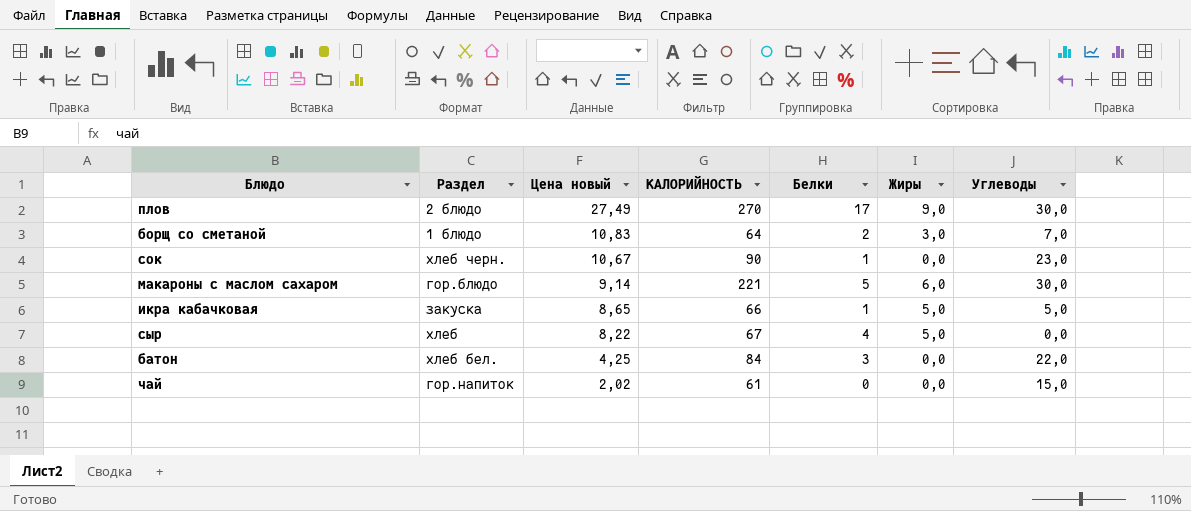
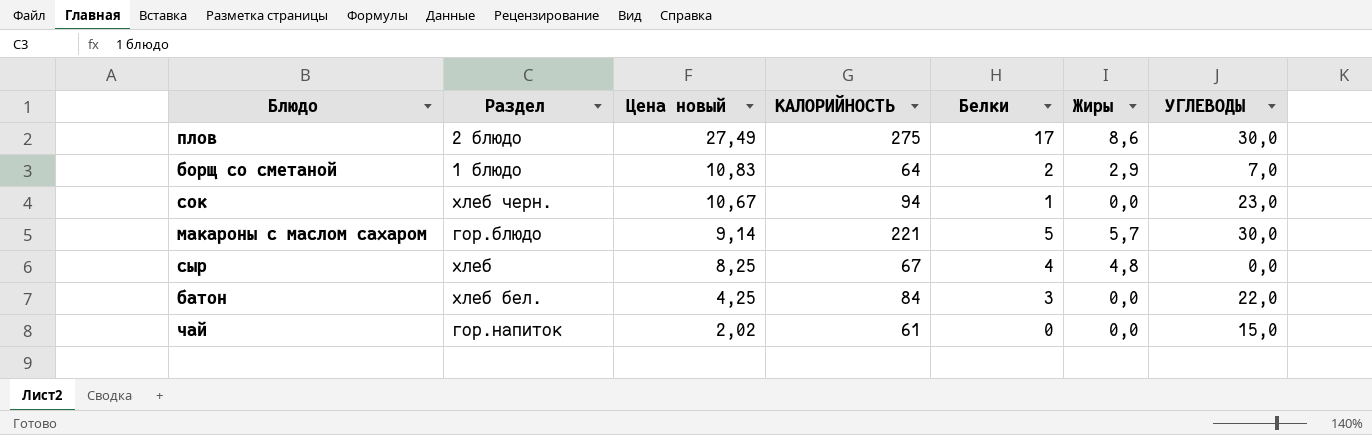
column name: Углеводы -> УГЛЕВОДЫ
row икра кабачковая: закуска | 8,65 | 66 | 1 | 5,0 | 5,0 -> none
плов | КАЛОРИЙНОСТЬ: 270 -> 275
плов | Жиры: 9,0 -> 8,6
борщ со сметаной | Жиры: 3,0 -> 2,9
сок | КАЛОРИЙНОСТЬ: 90 -> 94
макароны с маслом сахаром | Жиры: 6,0 -> 5,7
сыр | Цена новый: 8,22 -> 8,25
сыр | Жиры: 5,0 -> 4,8

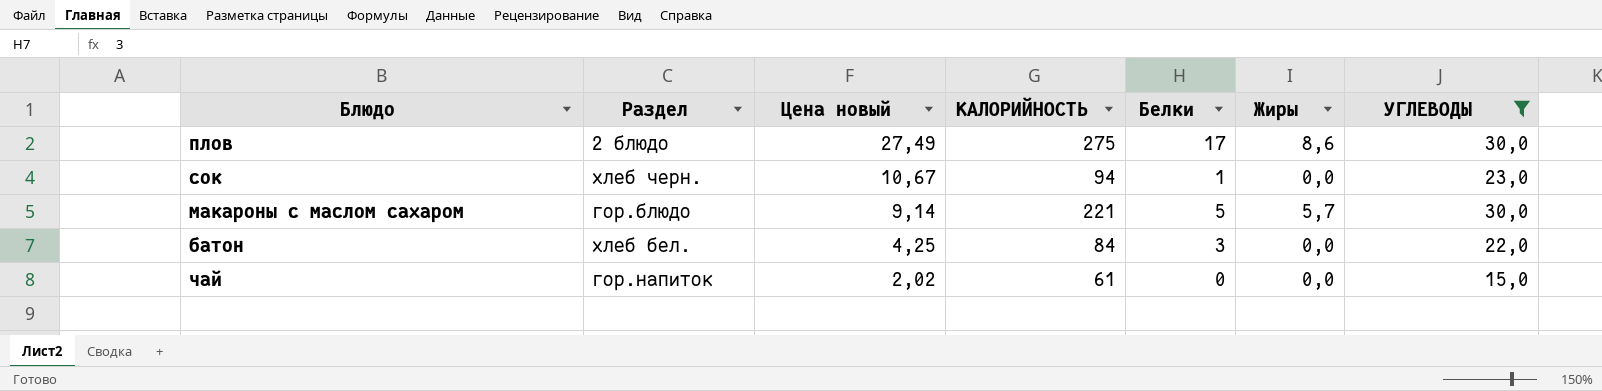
filter: none -> УГЛЕВОДЫ >= 15,0

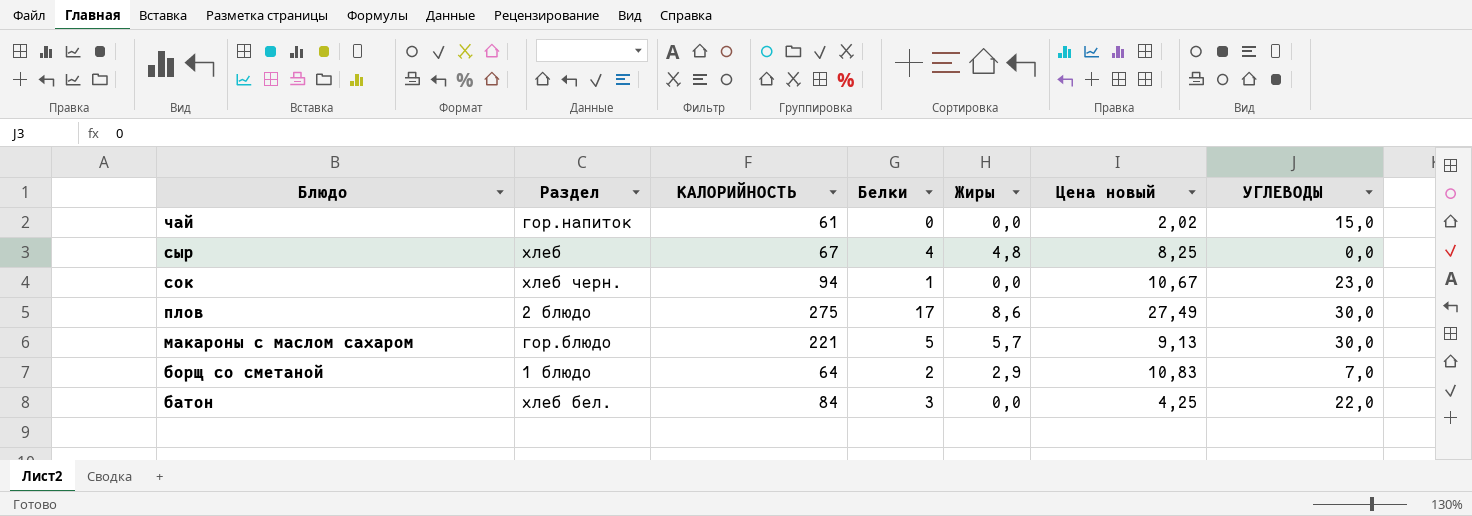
filter: УГЛЕВОДЫ >= 15,0 -> none
row order: Цена новый descending -> Блюдо descending
column Цена новый | position: 3 -> 6
макароны с маслом сахаром | Цена новый: 9,14 -> 9,13

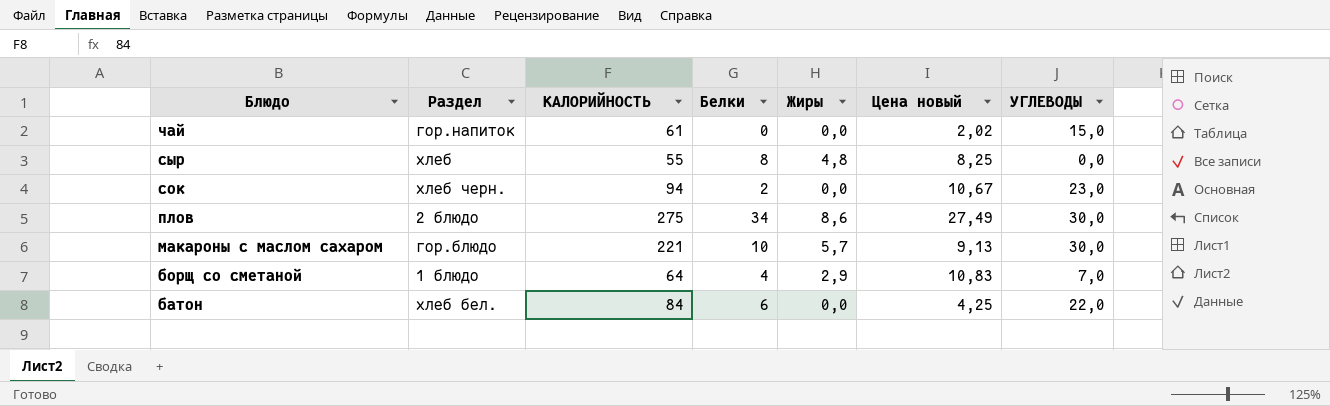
сыр | КАЛОРИЙНОСТЬ: 67 -> 55
сыр | Белки: 4 -> 8
сок | Белки: 1 -> 2
плов | Белки: 17 -> 34
макароны с маслом сахаром | Белки: 5 -> 10
борщ со сметаной | Белки: 2 -> 4
батон | Белки: 3 -> 6

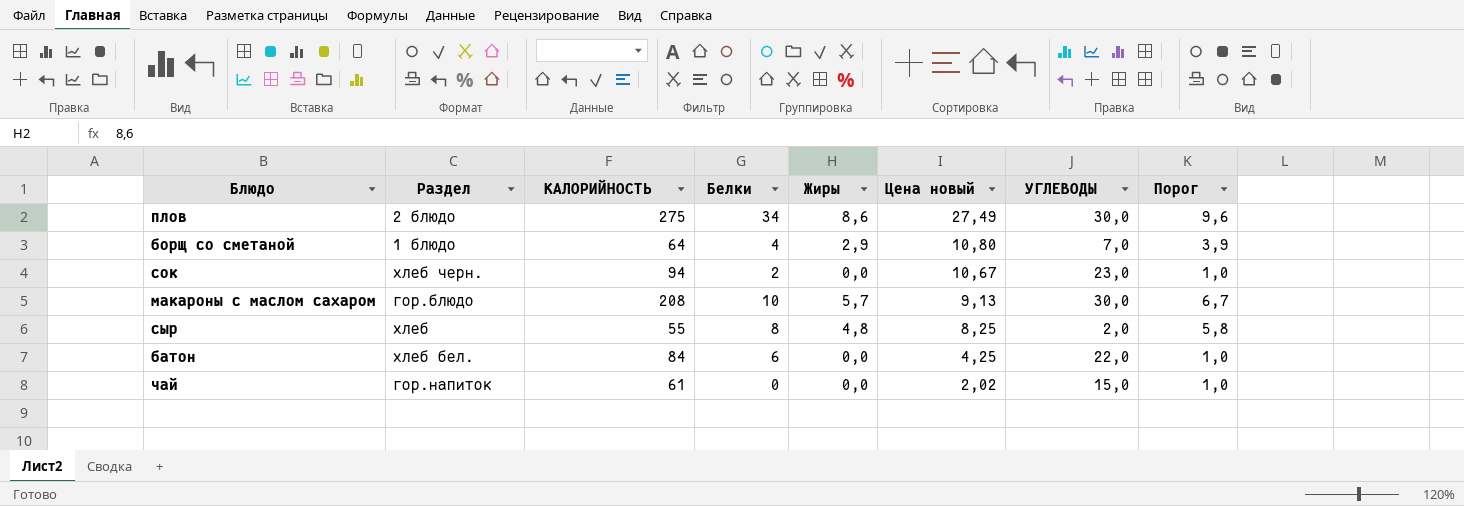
row order: Блюдо descending -> Цена новый descending
column Порог | formula: none -> [Жиры] + 1
борщ со сметаной | Цена новый: 10,83 -> 10,80
макароны с маслом сахаром | КАЛОРИЙНОСТЬ: 221 -> 208
сыр | УГЛЕВОДЫ: 0,0 -> 2,0

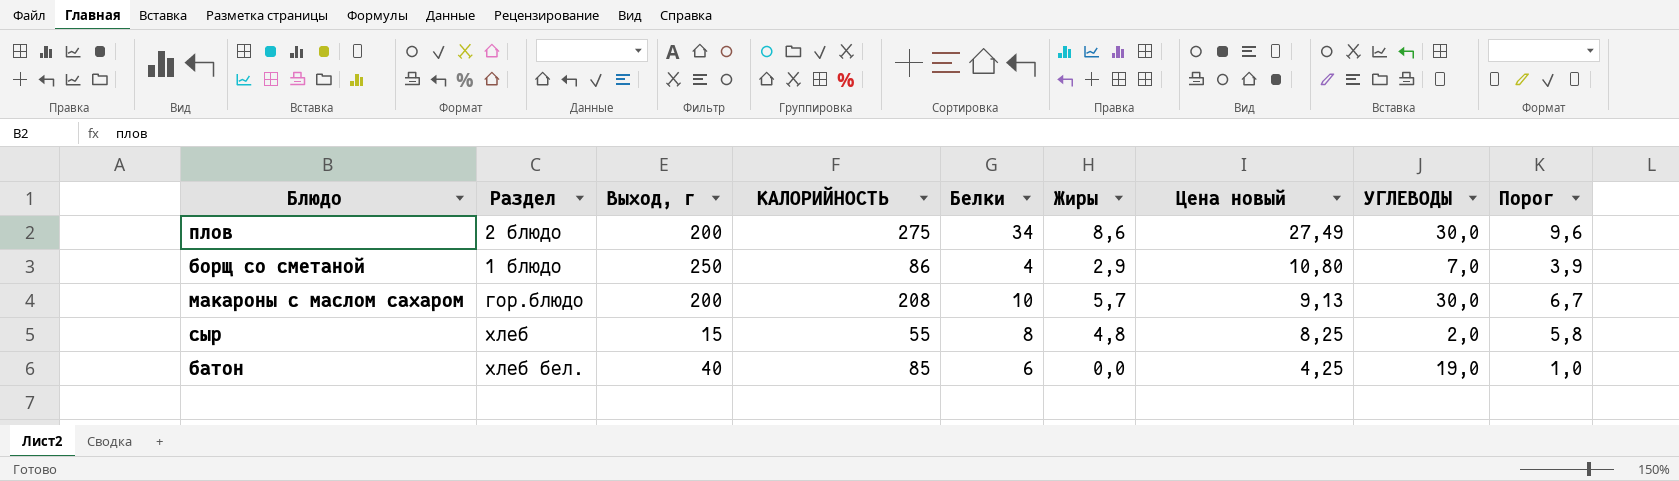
column Выход, г | position: none -> 3
row сок: хлеб черн. | 94 | 2 | 0,0 | 10,67 | 23,0 | 1,0 -> none
row чай: гор.напиток | 61 | 0 | 0,0 | 2,02 | 15,0 | 1,0 -> none
борщ со сметаной | КАЛОРИЙНОСТЬ: 64 -> 86
батон | КАЛОРИЙНОСТЬ: 84 -> 85
батон | УГЛЕВОДЫ: 22,0 -> 19,0

